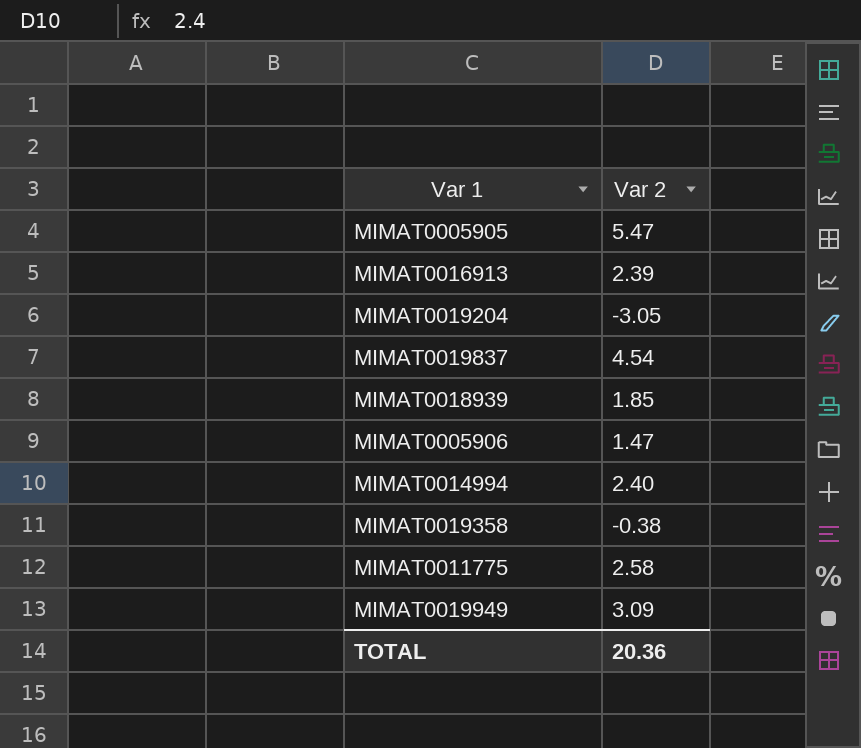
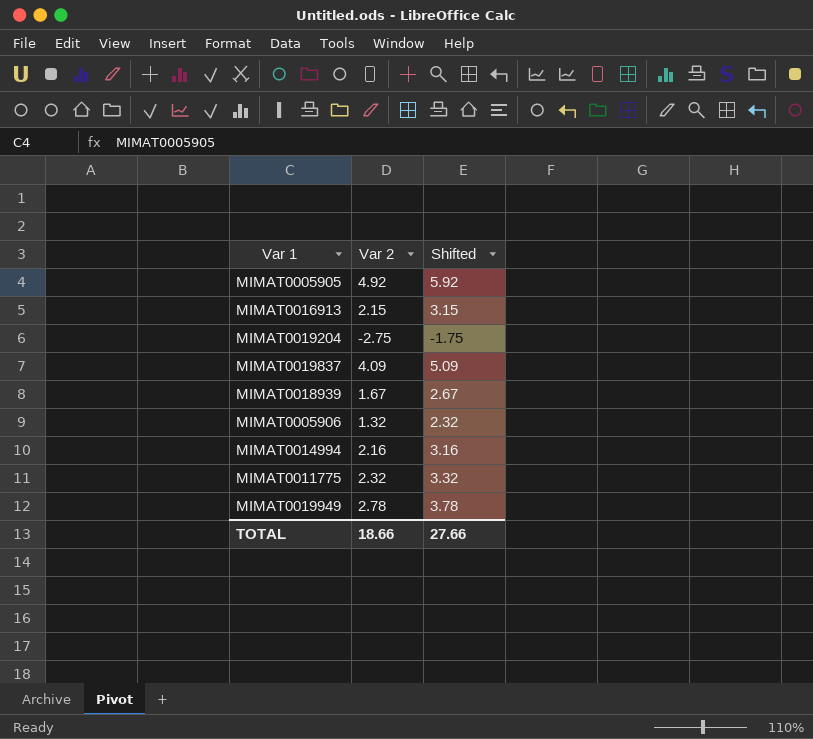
column Shifted | formula: none -> [Var 2] + 1
row MIMAT0019358: -0.38 -> none
MIMAT0005905 | Var 2: 5.47 -> 4.92
MIMAT0016913 | Var 2: 2.39 -> 2.15
MIMAT0019204 | Var 2: -3.05 -> -2.75
MIMAT0019837 | Var 2: 4.54 -> 4.09
MIMAT0018939 | Var 2: 1.85 -> 1.67
MIMAT0005906 | Var 2: 1.47 -> 1.32
MIMAT0014994 | Var 2: 2.40 -> 2.16
MIMAT0011775 | Var 2: 2.58 -> 2.32
MIMAT0019949 | Var 2: 3.09 -> 2.78
TOTAL | Var 2: 20.36 -> 18.66

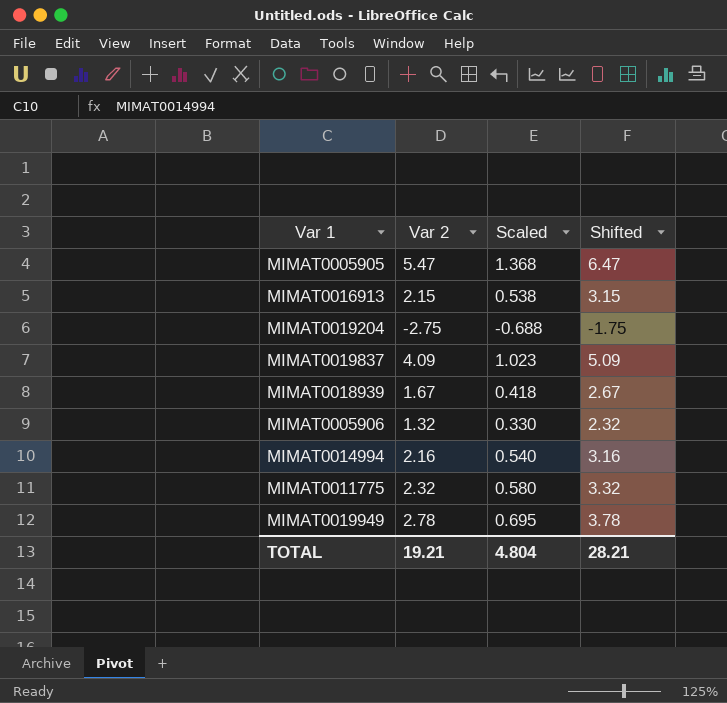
column Scaled | formula: none -> [Var 2] * 0.25
MIMAT0005905 | Var 2: 4.92 -> 5.47
MIMAT0005905 | Shifted: 5.92 -> 6.47
TOTAL | Var 2: 18.66 -> 19.21
TOTAL | Shifted: 27.66 -> 28.21

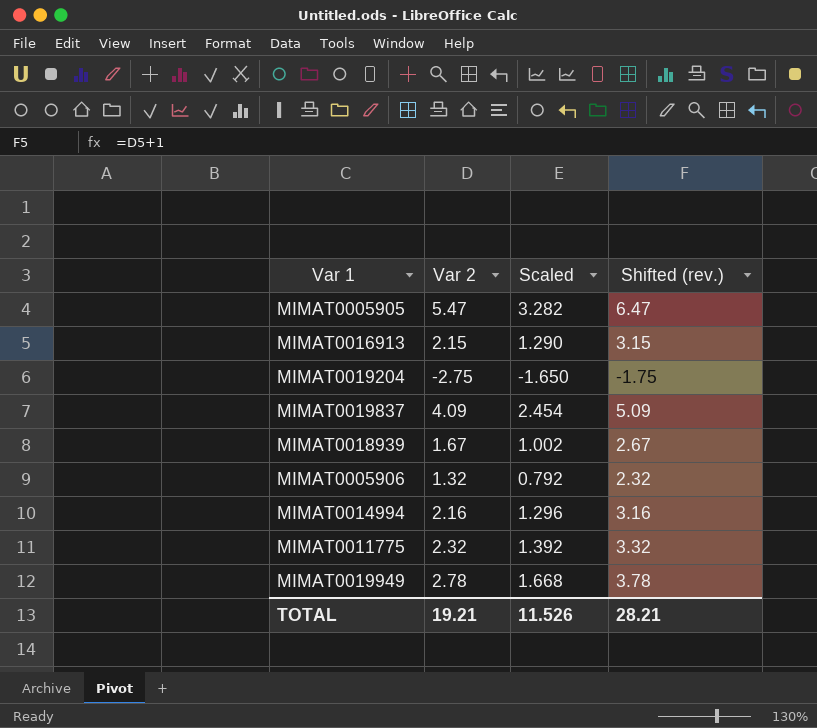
column Scaled | formula: [Var 2] * 0.25 -> [Var 2] * 0.6
column name: Shifted -> Shifted (rev.)
TOTAL | Scaled: 4.804 -> 11.526

